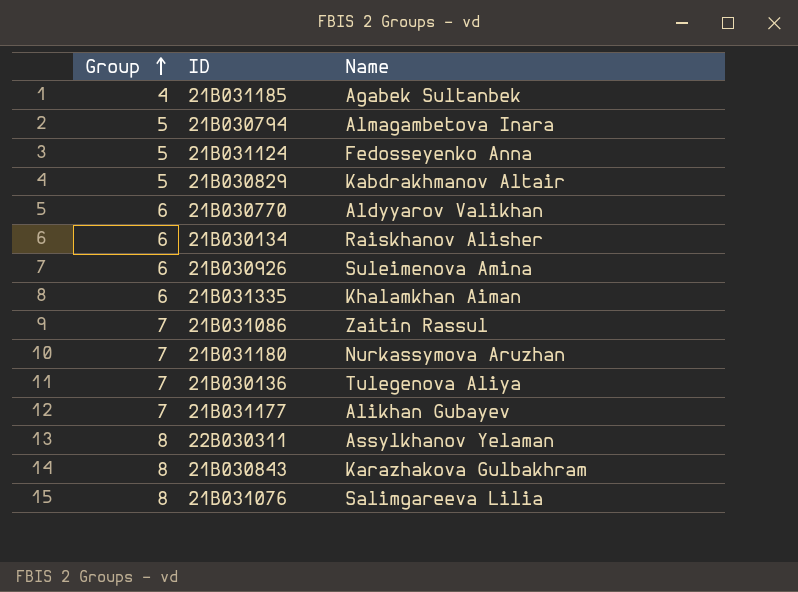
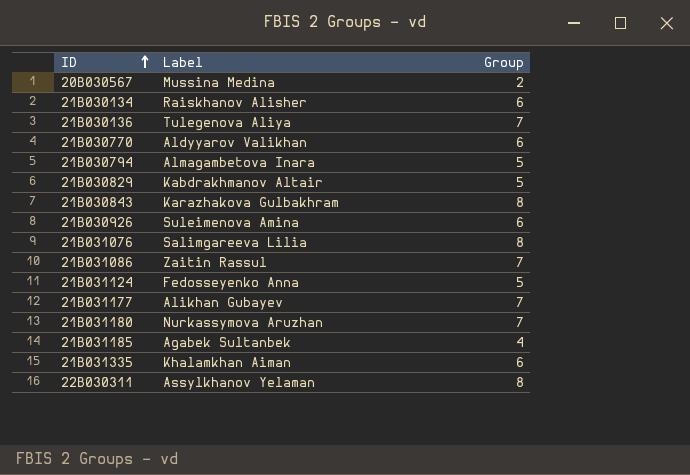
row order: Group ascending -> ID ascending
column name: Name -> Label
column Group | position: 1 -> 3
row 20B030567: none -> Mussina Medina | 2

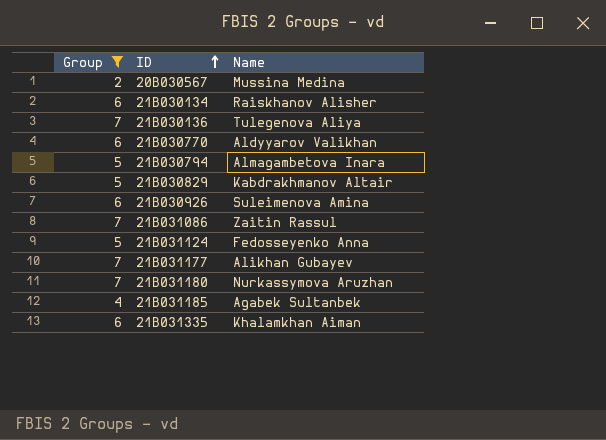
filter: none -> Group != 8
column Group | position: 3 -> 1
column name: Label -> Name

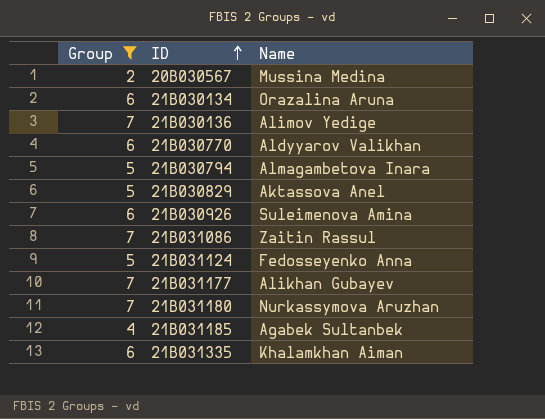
21B030134 | Name: Raiskhanov Alisher -> Orazalina Aruna
21B030136 | Name: Tulegenova Aliya -> Alimov Yedige
21B030829 | Name: Kabdrakhmanov Altair -> Aktassova Anel

